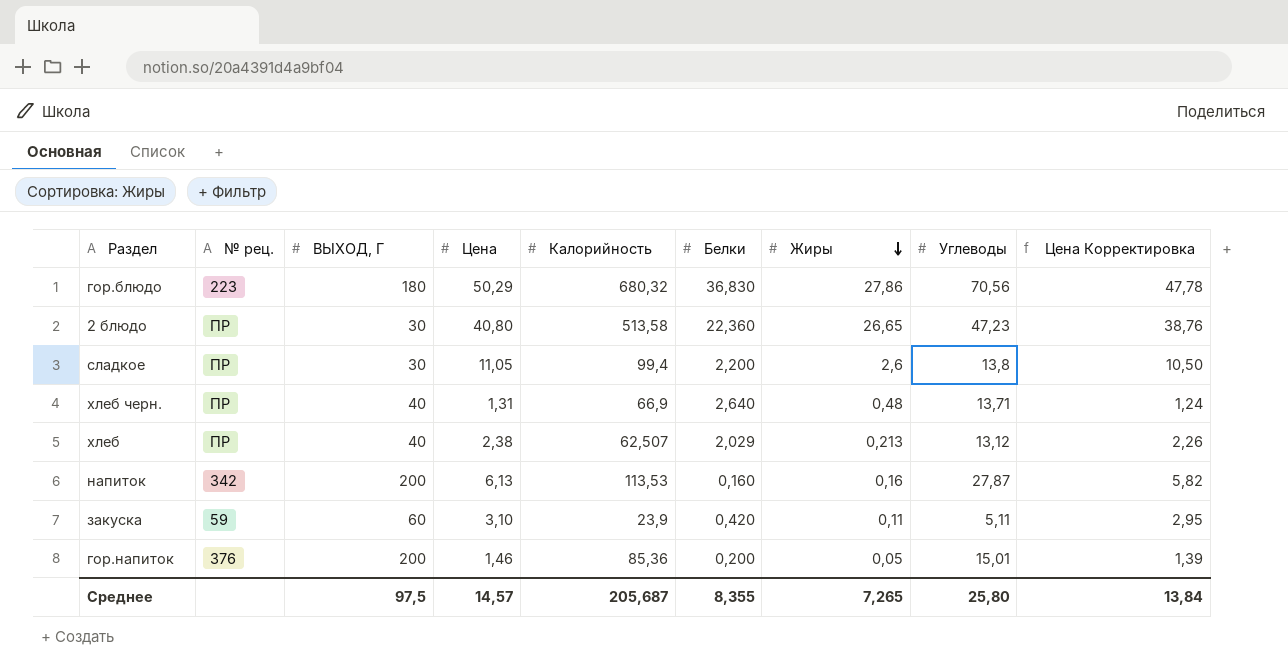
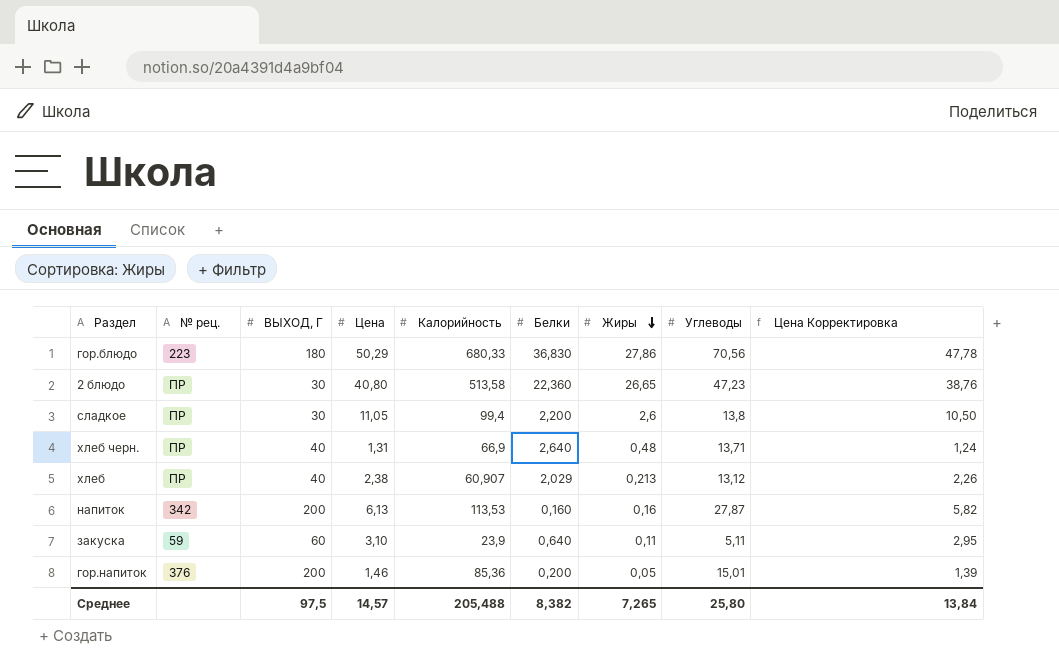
гор.блюдо | Калорийность: 680,32 -> 680,33
хлеб | Калорийность: 62,507 -> 60,907
закуска | Белки: 0,420 -> 0,640
Среднее | Калорийность: 205,687 -> 205,488
Среднее | Белки: 8,355 -> 8,382

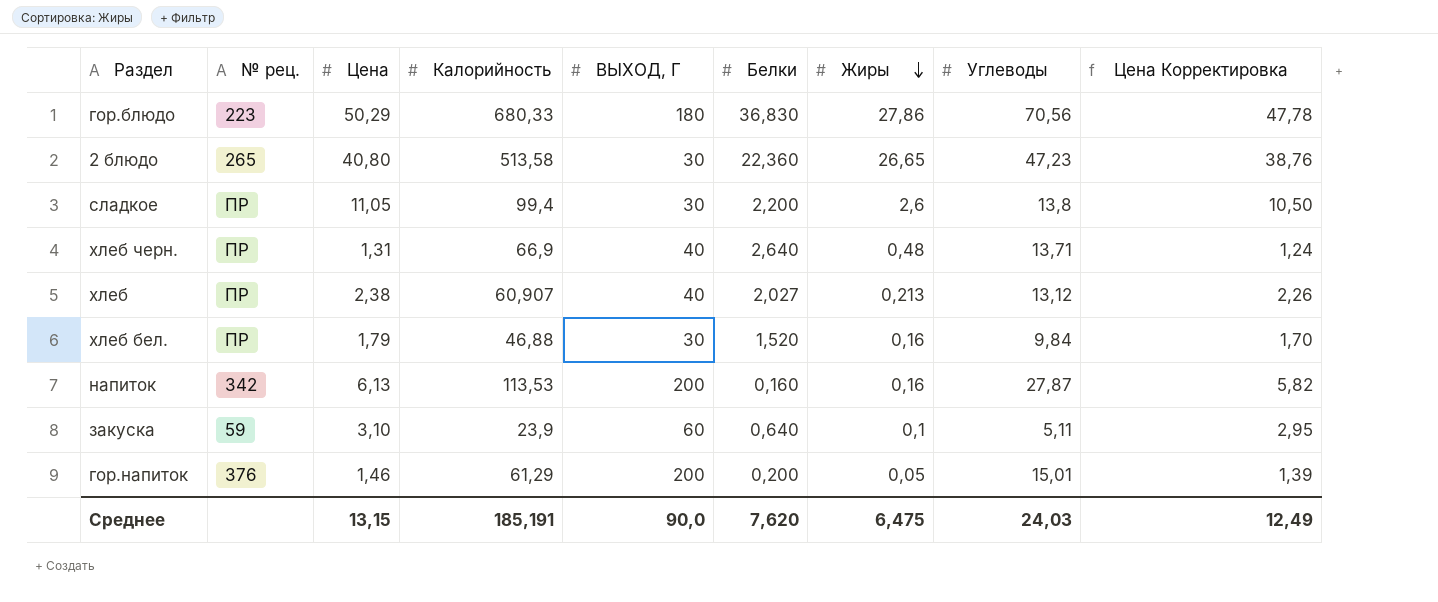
column ВЫХОД, Г | position: 3 -> 5
2 блюдо | № рец.: ПР -> 265
хлеб | Белки: 2,029 -> 2,027
row хлеб бел.: none -> ПР | 1,79 | 46,88 | 30 | 1,520 | 0,16 | 9,84 | 1,70
закуска | Жиры: 0,11 -> 0,1
гор.напиток | Калорийность: 85,36 -> 61,29
Среднее | Цена: 14,57 -> 13,15
Среднее | Калорийность: 205,488 -> 185,191
Среднее | ВЫХОД, Г: 97,5 -> 90,0
Среднее | Белки: 8,382 -> 7,620
Среднее | Жиры: 7,265 -> 6,475
Среднее | Углеводы: 25,80 -> 24,03
Среднее | Цена Корректировка: 13,84 -> 12,49

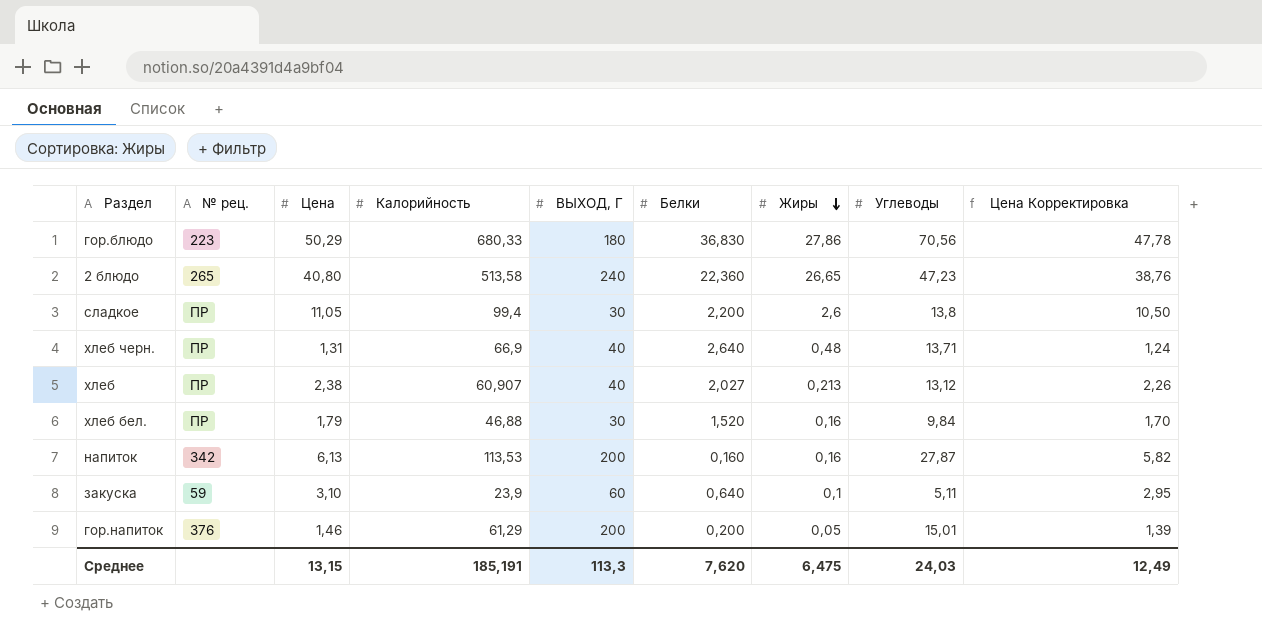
2 блюдо | ВЫХОД, Г: 30 -> 240
Среднее | ВЫХОД, Г: 90,0 -> 113,3

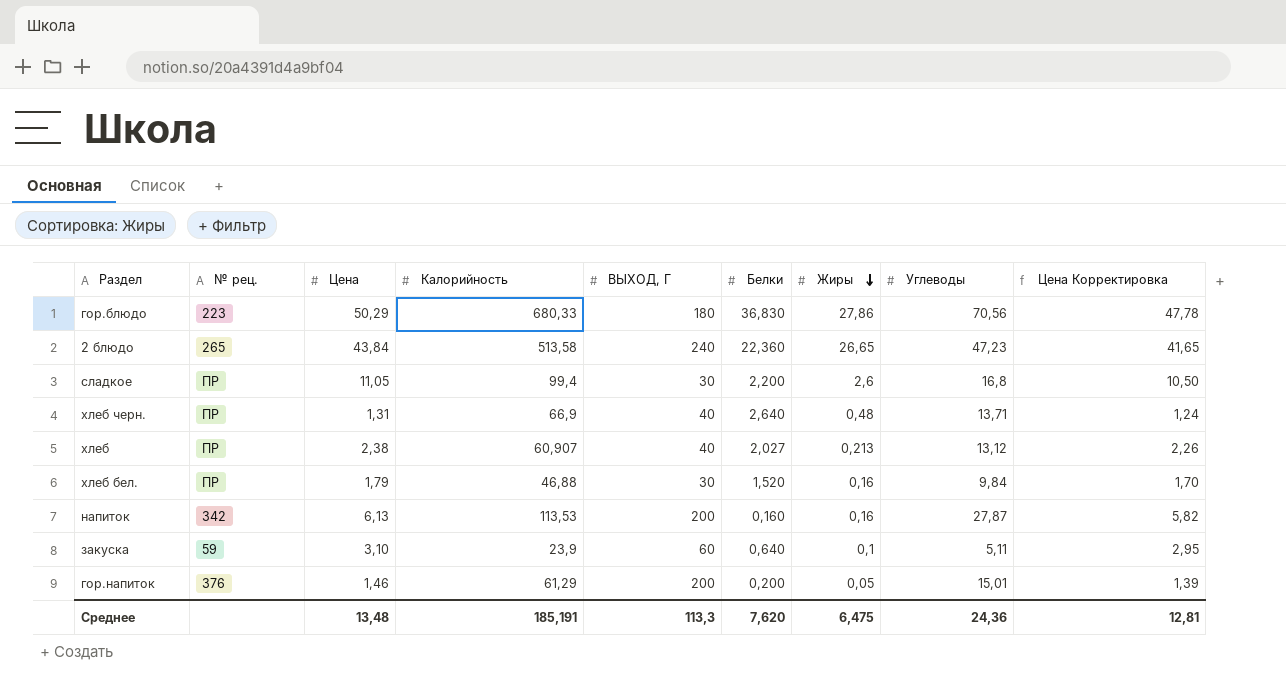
2 блюдо | Цена: 40,80 -> 43,84
2 блюдо | Цена Корректировка: 38,76 -> 41,65
сладкое | Углеводы: 13,8 -> 16,8
Среднее | Цена: 13,15 -> 13,48
Среднее | Углеводы: 24,03 -> 24,36
Среднее | Цена Корректировка: 12,49 -> 12,81

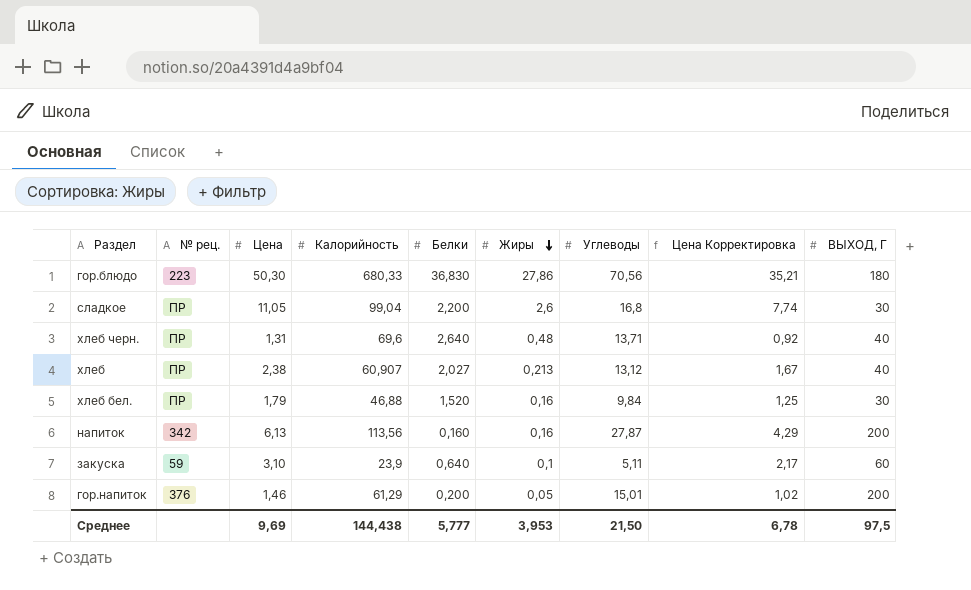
column Цена Корректировка | formula: [Цена] * 0,95 -> [Цена] * 0,7
column ВЫХОД, Г | position: 5 -> 9
row 2 блюдо: 265 | 43,84 | 513,58 | 240 | 22,360 | 26,65 | 47,23 | 41,65 -> none
гор.блюдо | Цена: 50,29 -> 50,30
сладкое | Калорийность: 99,4 -> 99,04
хлеб черн. | Калорийность: 66,9 -> 69,6
напиток | Калорийность: 113,53 -> 113,56
Среднее | Цена: 13,48 -> 9,69
Среднее | Калорийность: 185,191 -> 144,438
Среднее | Белки: 7,620 -> 5,777
Среднее | Жиры: 6,475 -> 3,953
Среднее | Углеводы: 24,36 -> 21,50
Среднее | Цена Корректировка: 12,81 -> 6,78
Среднее | ВЫХОД, Г: 113,3 -> 97,5

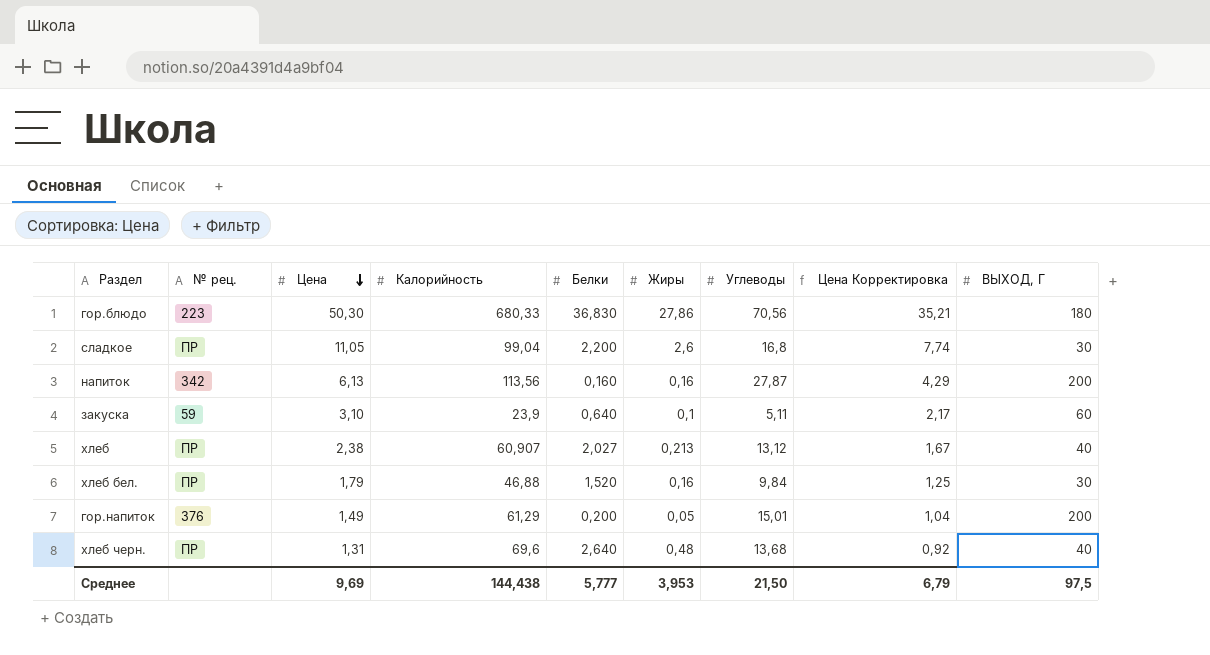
row order: Жиры descending -> Цена descending
гор.напиток | Цена: 1,46 -> 1,49
гор.напиток | Цена Корректировка: 1,02 -> 1,04
хлеб черн. | Углеводы: 13,71 -> 13,68
Среднее | Цена Корректировка: 6,78 -> 6,79

